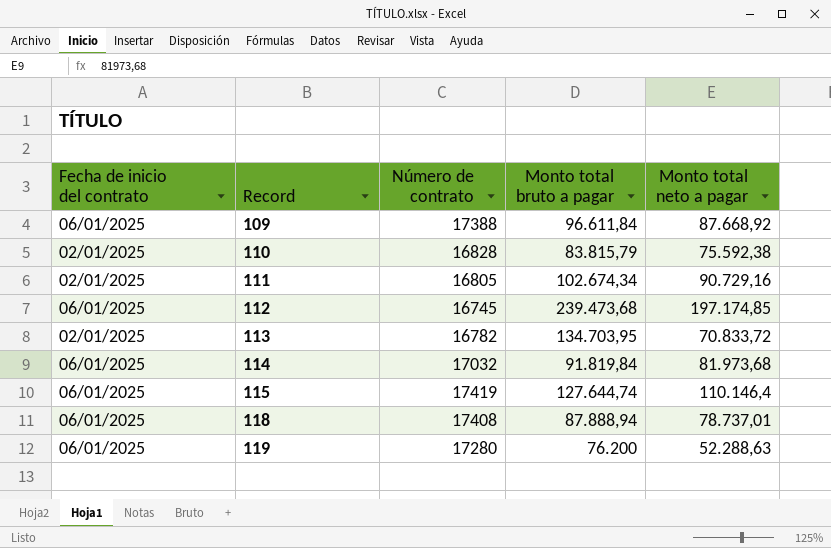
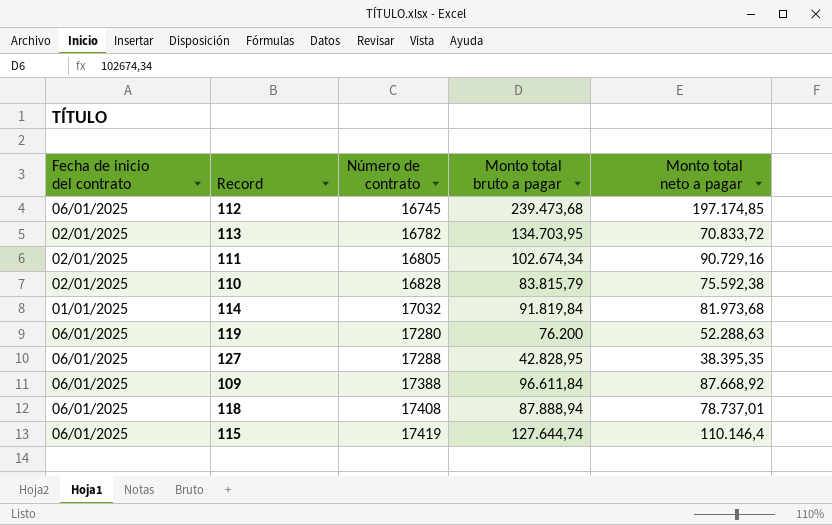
row order: Record ascending -> Número de contrato ascending
114 | Fecha de inicio del contrato: 06/01/2025 -> 01/01/2025
row 127: none -> 06/01/2025 | 17288 | 42.828,95 | 38.395,35

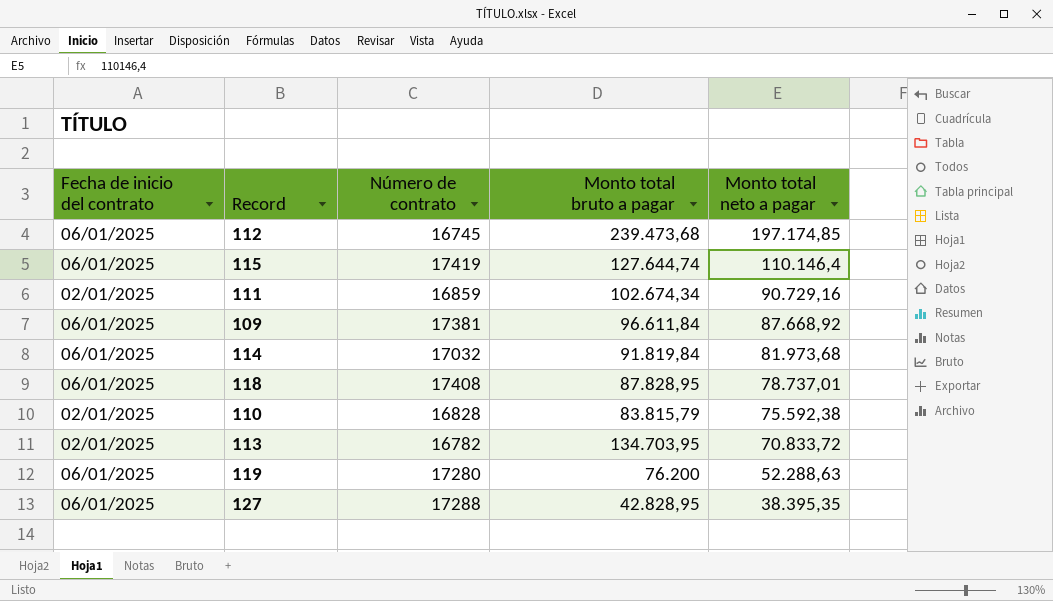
row order: Número de contrato ascending -> Monto total neto a pagar descending
111 | Número de contrato: 16805 -> 16859
109 | Número de contrato: 17388 -> 17381
114 | Fecha de inicio del contrato: 01/01/2025 -> 06/01/2025
118 | Monto total bruto a pagar: 87.888,94 -> 87.828,95

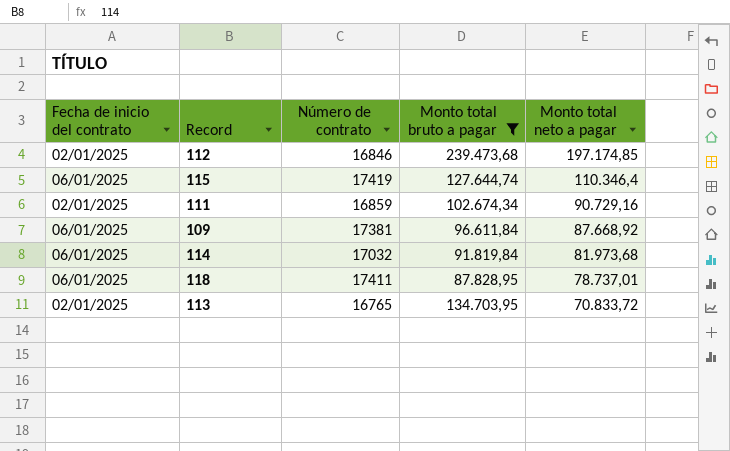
filter: none -> Monto total bruto a pagar >= 87.828,95
112 | Fecha de inicio del contrato: 06/01/2025 -> 02/01/2025
112 | Número de contrato: 16745 -> 16846
115 | Monto total neto a pagar: 110.146,4 -> 110.346,4
118 | Número de contrato: 17408 -> 17411
113 | Número de contrato: 16782 -> 16765

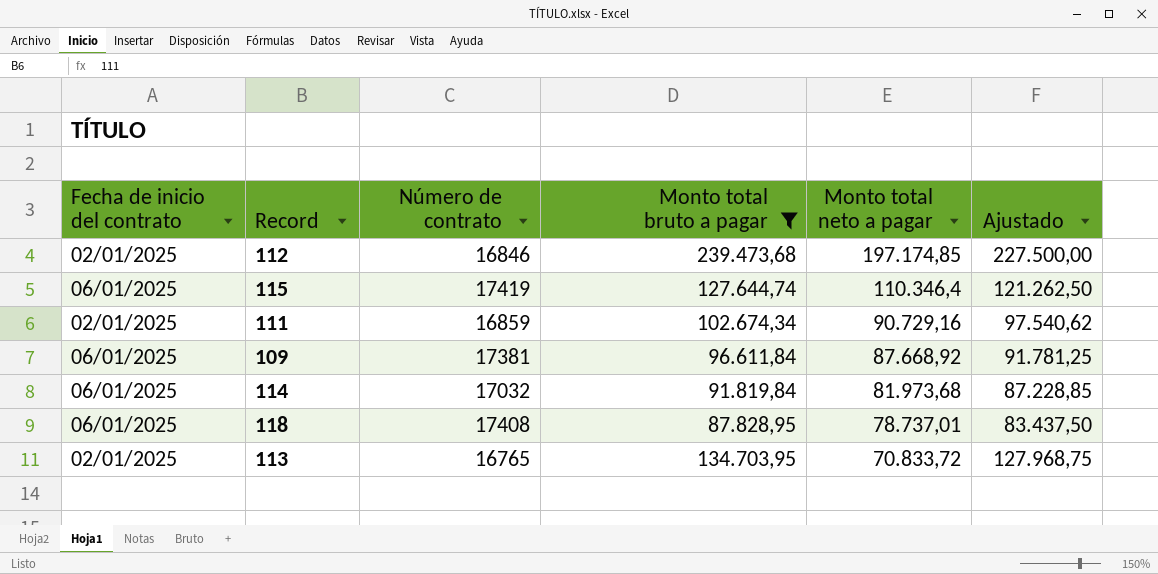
column Ajustado | formula: none -> [Monto total bruto a pagar] * 0,95
118 | Número de contrato: 17411 -> 17408

